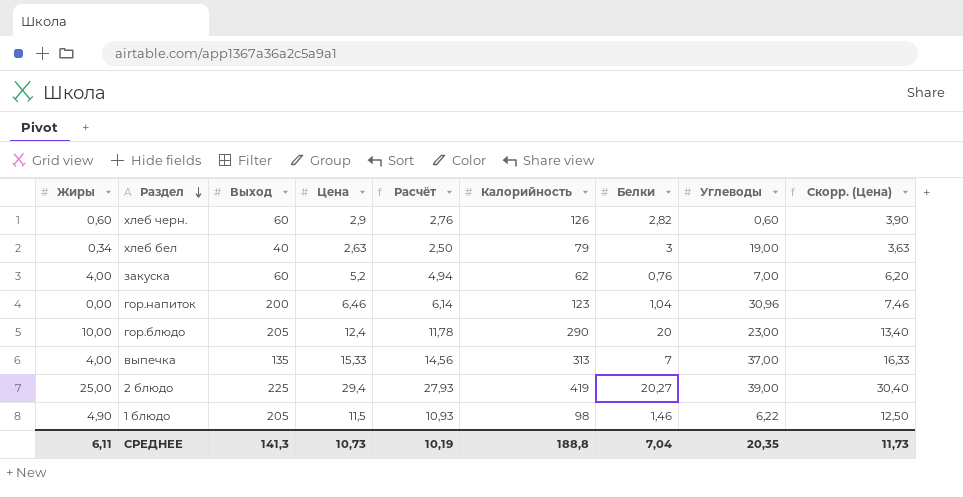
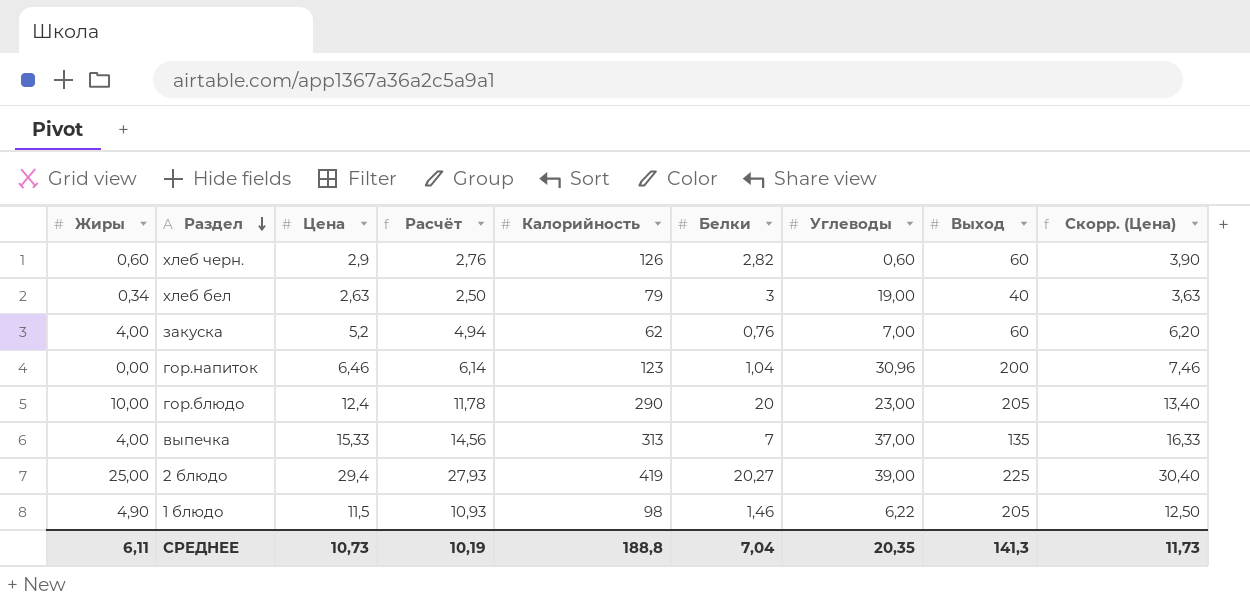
column Выход | position: 3 -> 8

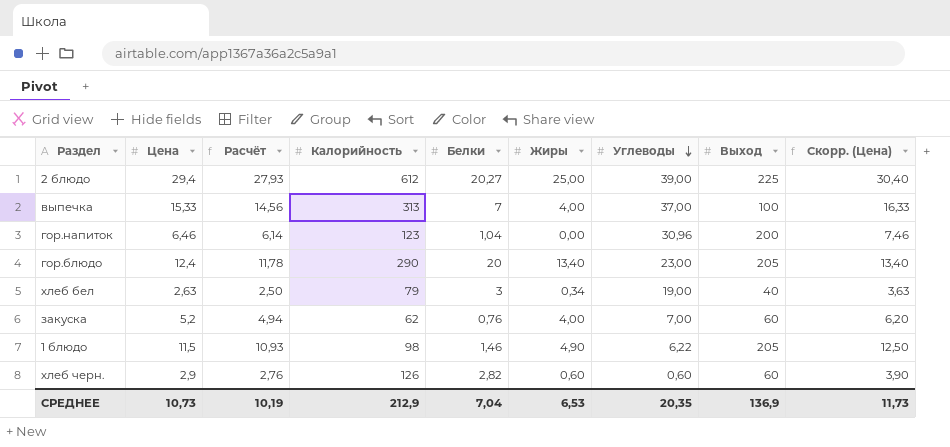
row order: Раздел descending -> Углеводы descending
column Жиры | position: 1 -> 6
2 блюдо | Калорийность: 419 -> 612
выпечка | Выход: 135 -> 100
гор.блюдо | Жиры: 10,00 -> 13,40
СРЕДНЕЕ | Калорийность: 188,8 -> 212,9
СРЕДНЕЕ | Жиры: 6,11 -> 6,53
СРЕДНЕЕ | Выход: 141,3 -> 136,9

